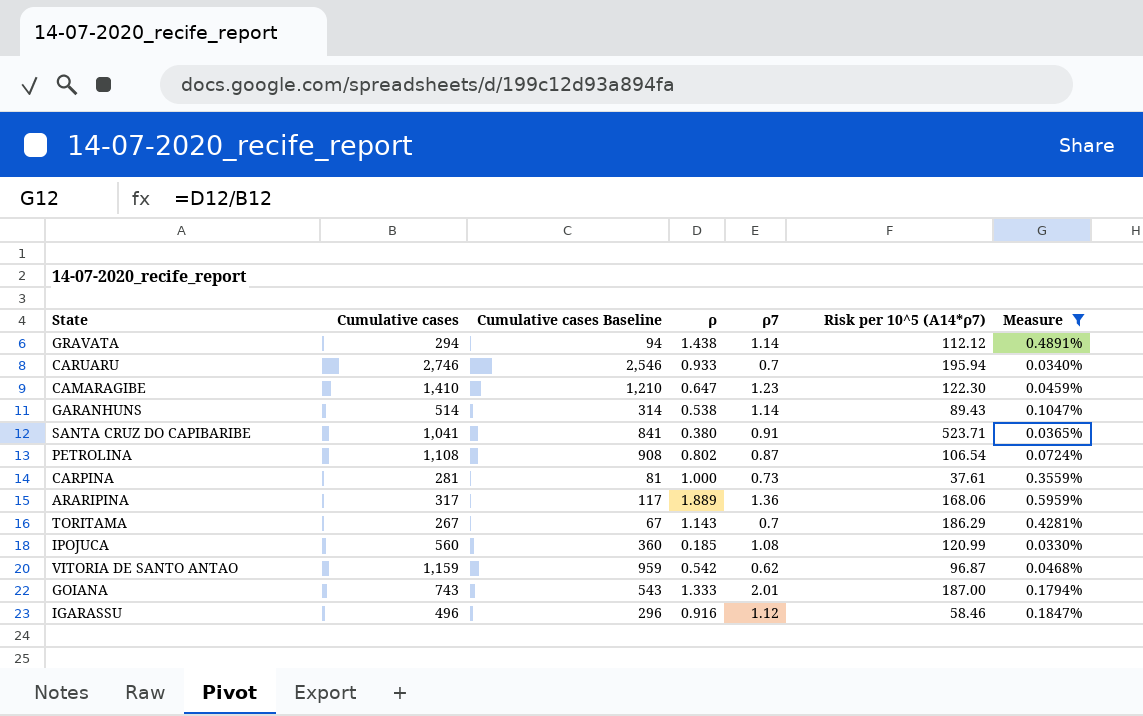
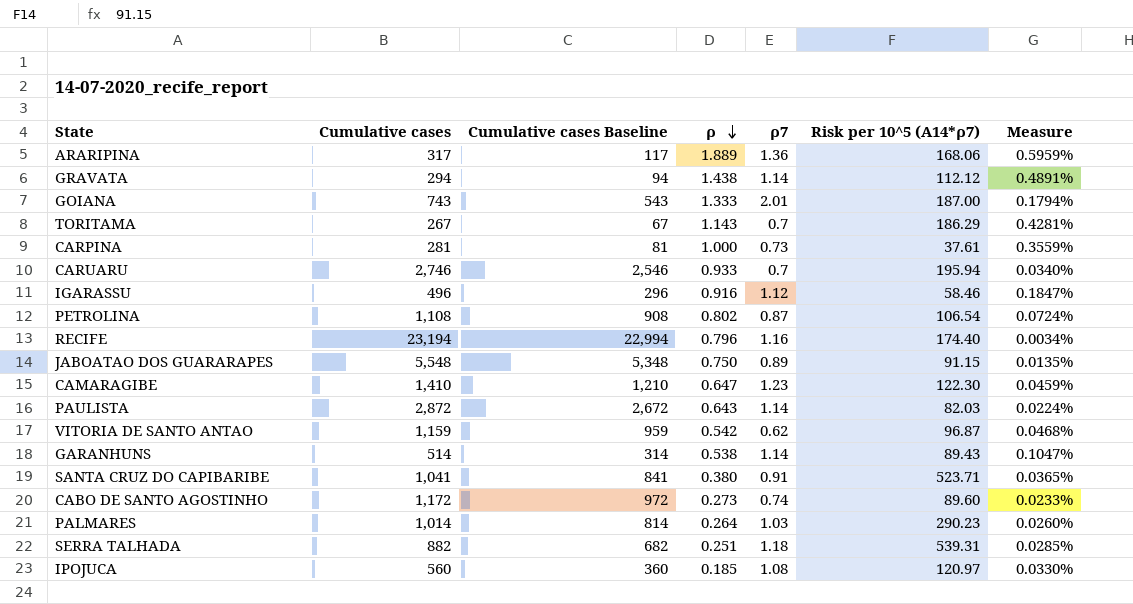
filter: Measure >= 0.0330% -> none
row order: none -> ρ descending
IPOJUCA | Risk per 10^5 (A14*ρ7): 120.99 -> 120.97

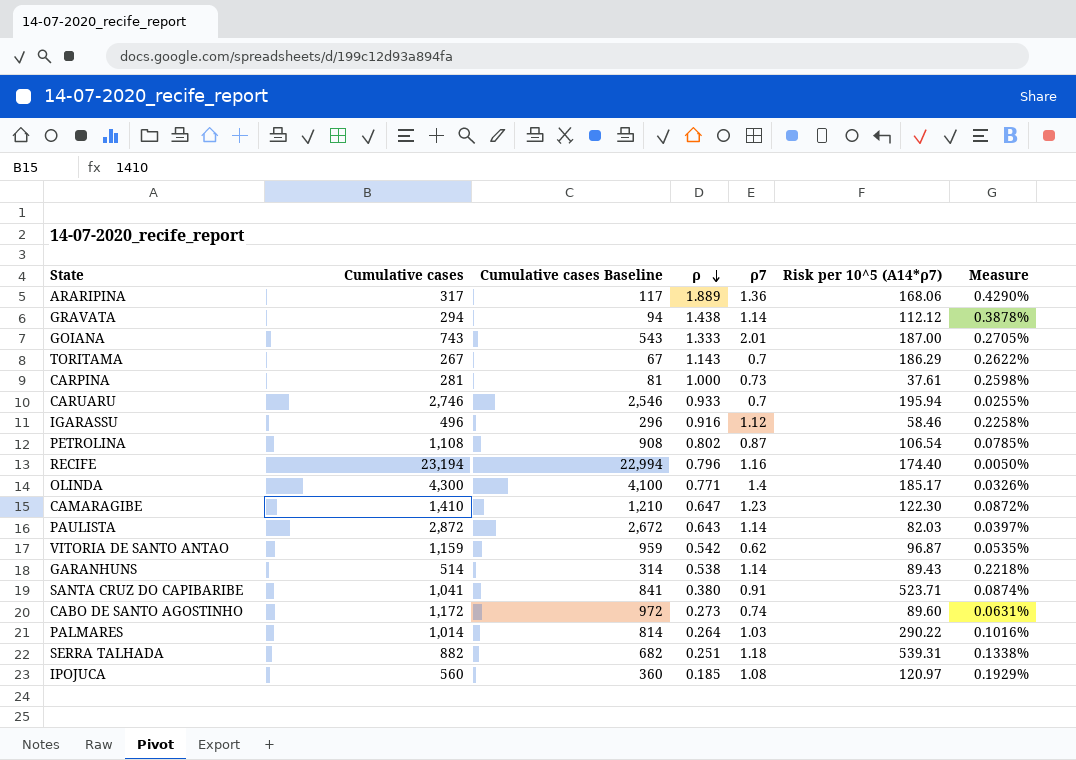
column Measure | formula: [ρ] / [Cumulative cases] -> [ρ7] / [Cumulative cases]
row JABOATAO DOS GUARARAPES: 5,548 | 5,348 | 0.750 | 0.89 | 91.15 | 0.0135% -> none
row OLINDA: none -> 4,300 | 4,100 | 0.771 | 1.4 | 185.17 | 0.0326%
PALMARES | Risk per 10^5 (A14*ρ7): 290.23 -> 290.22

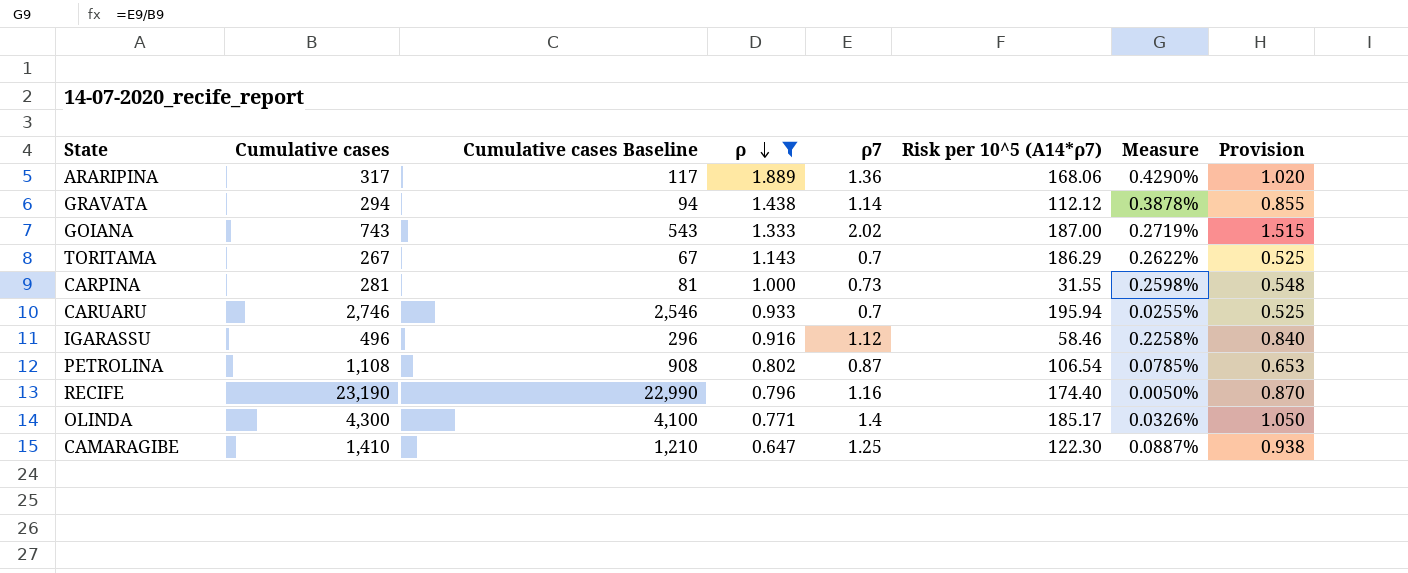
filter: none -> ρ >= 0.647
column Provision | formula: none -> [ρ7] * 0.75
GOIANA | ρ7: 2.01 -> 2.02
GOIANA | Measure: 0.2705% -> 0.2719%
CARPINA | Risk per 10^5 (A14*ρ7): 37.61 -> 31.55
RECIFE | Cumulative cases: 23,194 -> 23,190
RECIFE | Cumulative cases Baseline: 22,994 -> 22,990
CAMARAGIBE | ρ7: 1.23 -> 1.25
CAMARAGIBE | Measure: 0.0872% -> 0.0887%

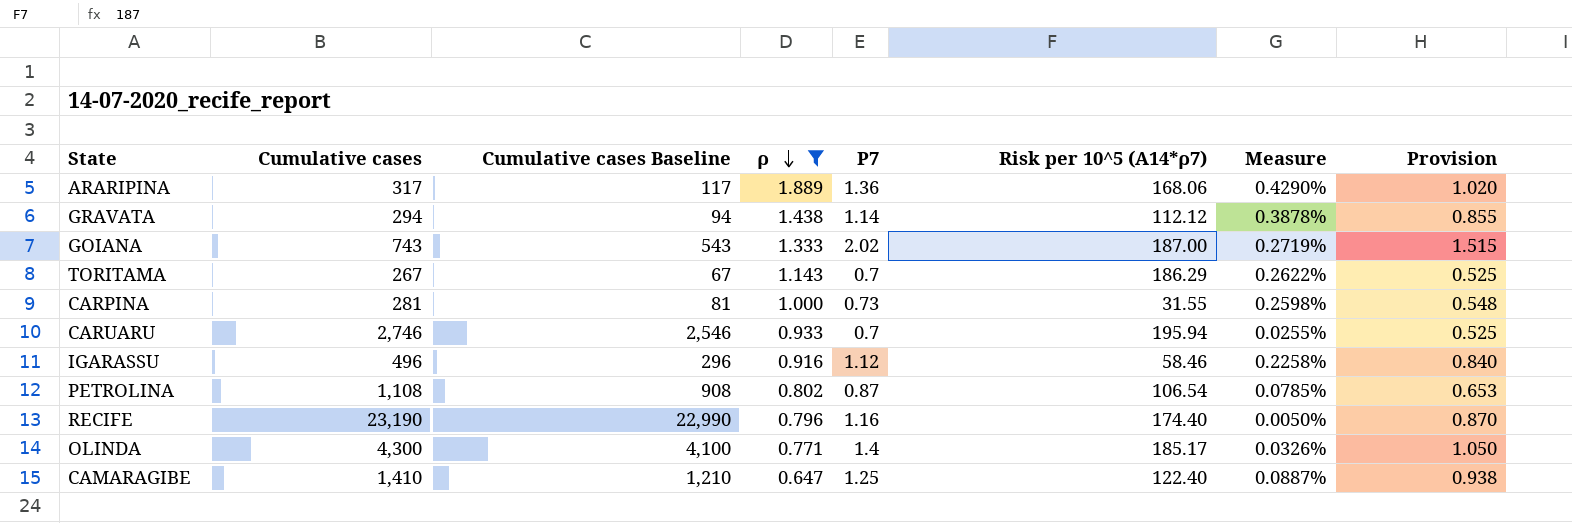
column name: ρ7 -> Ρ7
CAMARAGIBE | Risk per 10^5 (A14*ρ7): 122.30 -> 122.40

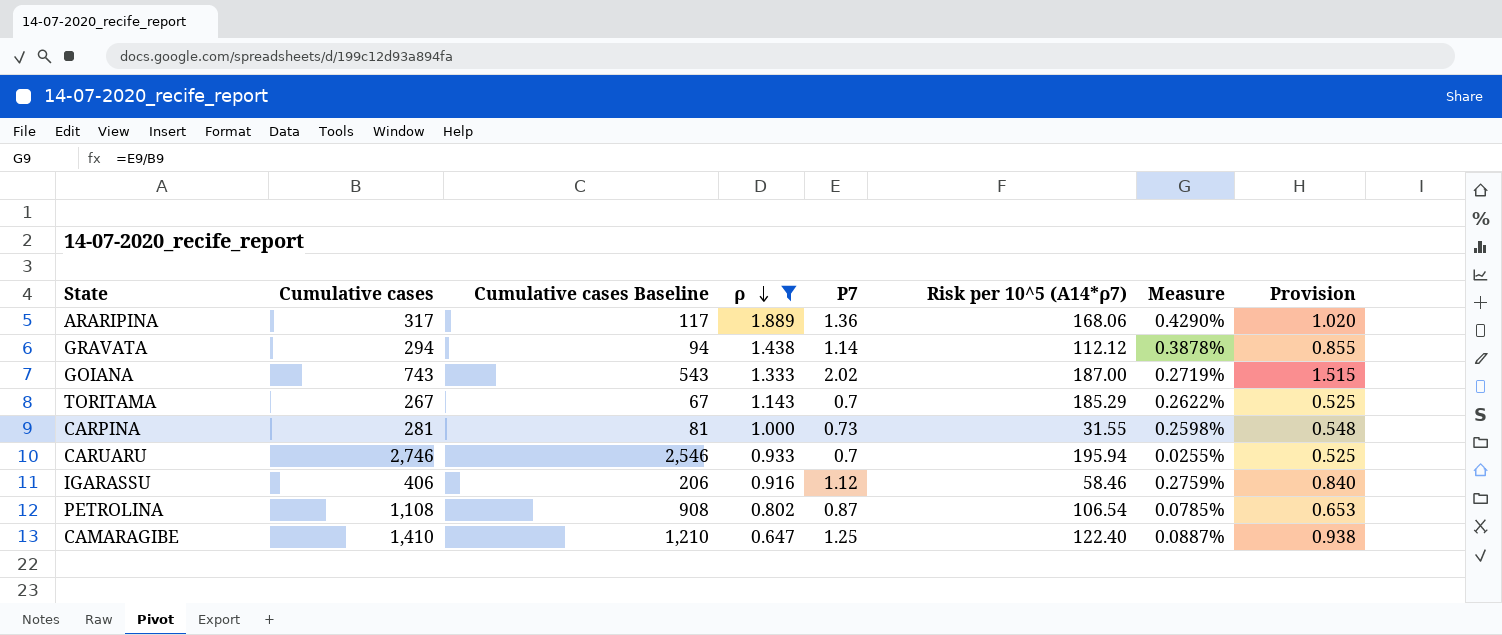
row RECIFE: 23,190 | 22,990 | 0.796 | 1.16 | 174.40 | 0.0050% | 0.870 -> none
row OLINDA: 4,300 | 4,100 | 0.771 | 1.4 | 185.17 | 0.0326% | 1.050 -> none
TORITAMA | Risk per 10^5 (A14*ρ7): 186.29 -> 185.29
IGARASSU | Cumulative cases: 496 -> 406
IGARASSU | Cumulative cases Baseline: 296 -> 206
IGARASSU | Measure: 0.2258% -> 0.2759%

